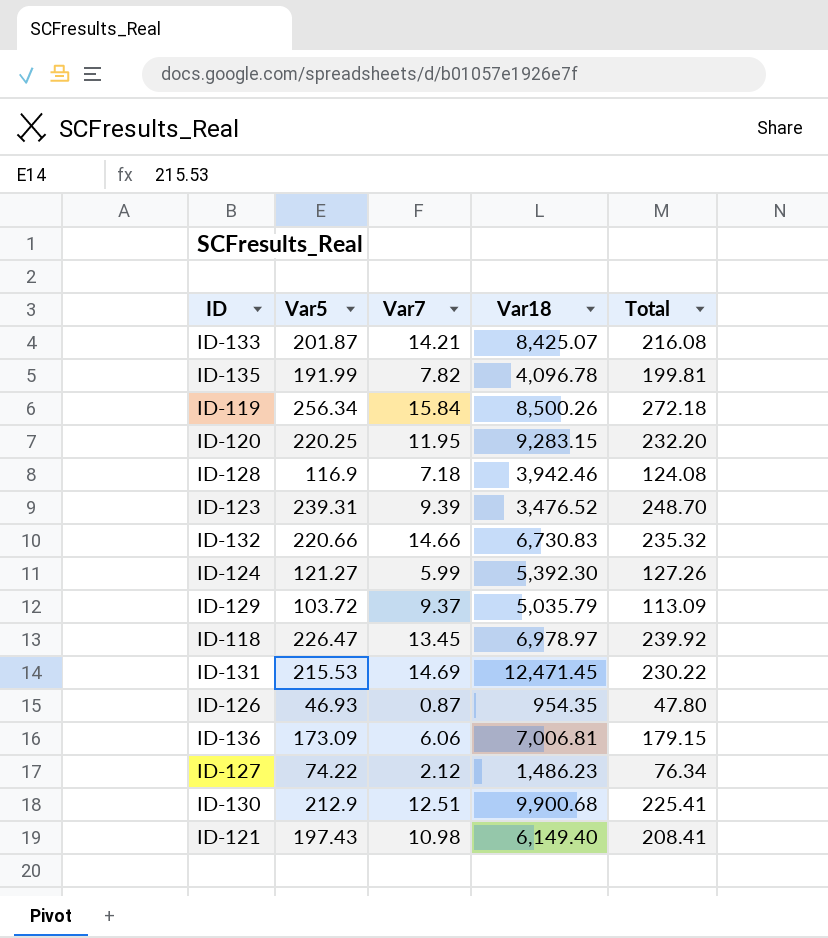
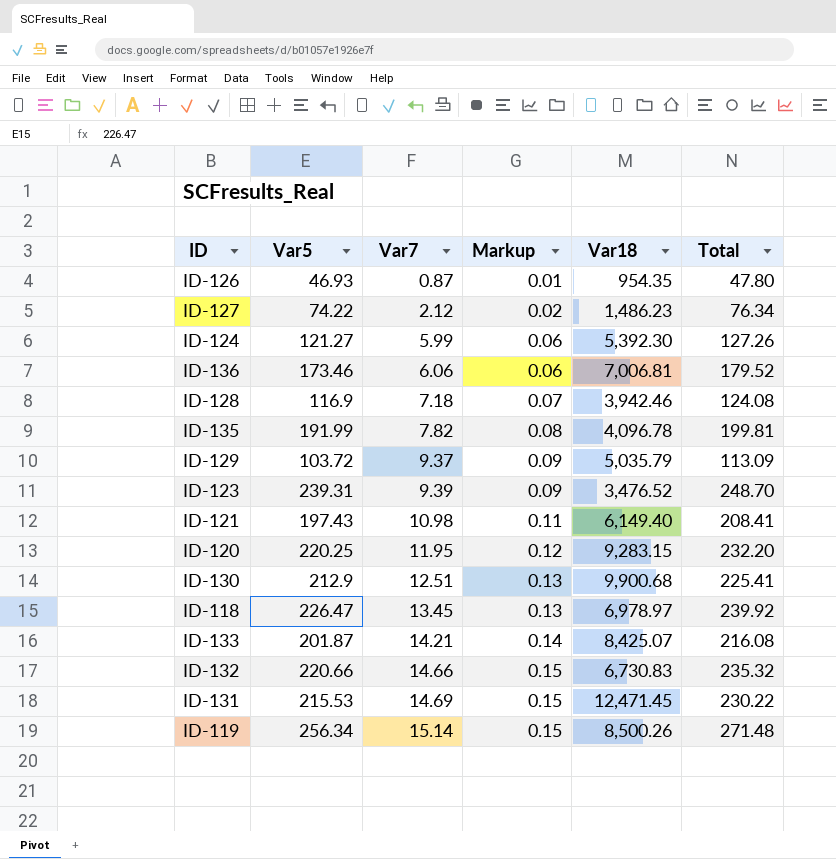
row order: none -> Var7 ascending
column Markup | formula: none -> [Var7] * 0.01
ID-136 | Var5: 173.09 -> 173.46
ID-136 | Total: 179.15 -> 179.52
ID-119 | Var7: 15.84 -> 15.14
ID-119 | Total: 272.18 -> 271.48

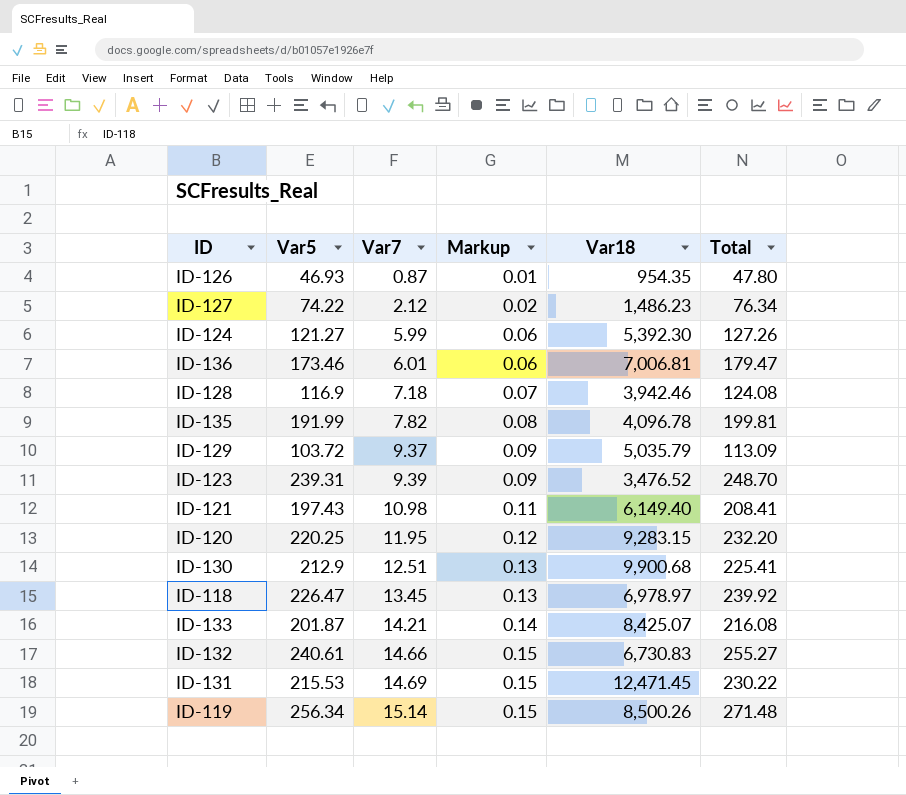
ID-136 | Var7: 6.06 -> 6.01
ID-136 | Total: 179.52 -> 179.47
ID-132 | Var5: 220.66 -> 240.61
ID-132 | Total: 235.32 -> 255.27

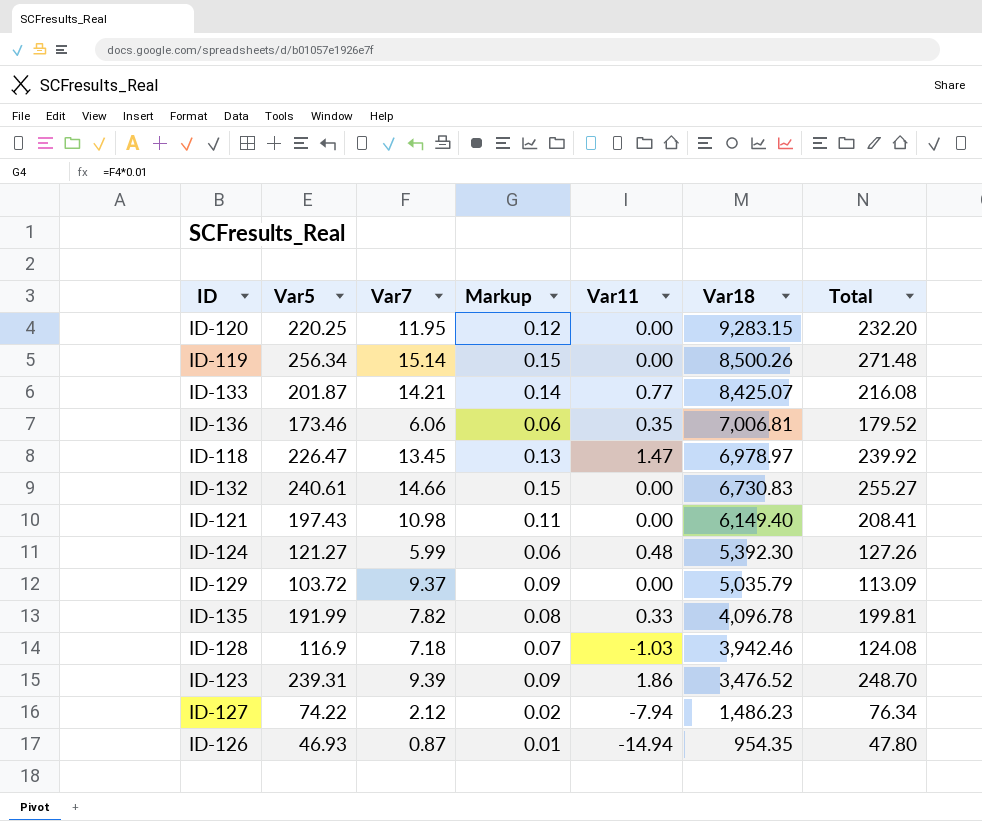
row order: Var7 ascending -> Var18 descending
column Var11 | position: none -> 5
row ID-130: 212.9 | 12.51 | 0.13 | 9,900.68 | 225.41 -> none
row ID-131: 215.53 | 14.69 | 0.15 | 12,471.45 | 230.22 -> none
ID-136 | Var7: 6.01 -> 6.06
ID-136 | Total: 179.47 -> 179.52

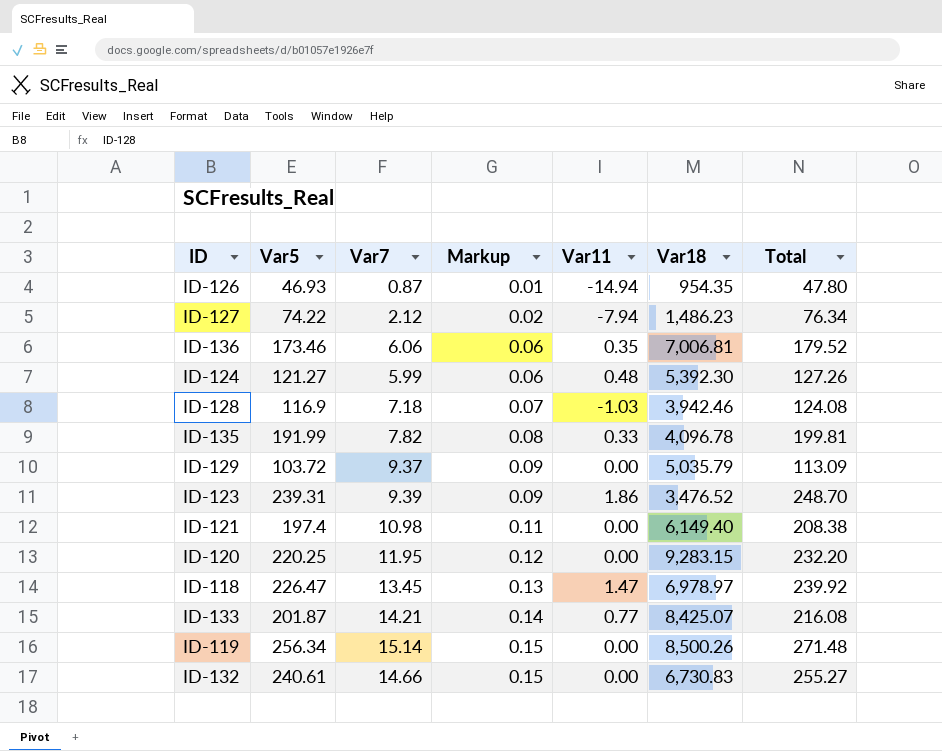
row order: Var18 descending -> Markup ascending
ID-121 | Var5: 197.43 -> 197.4
ID-121 | Total: 208.41 -> 208.38

